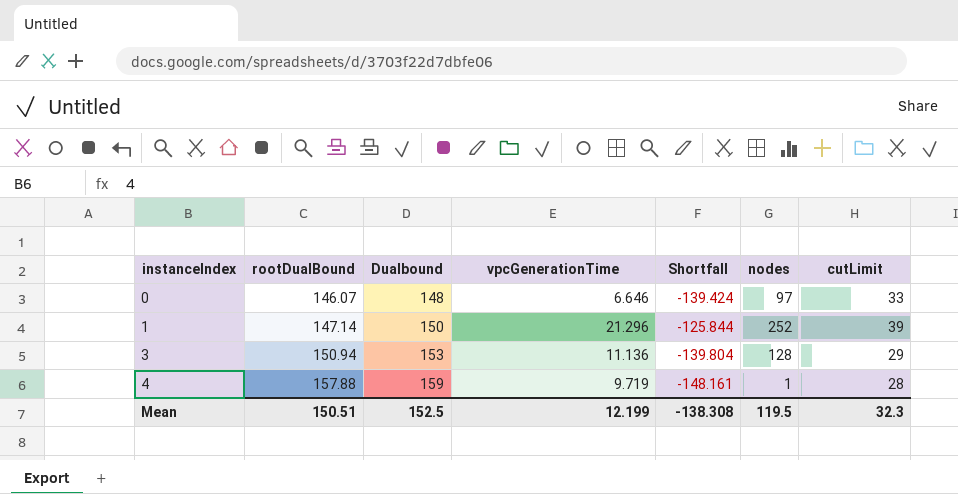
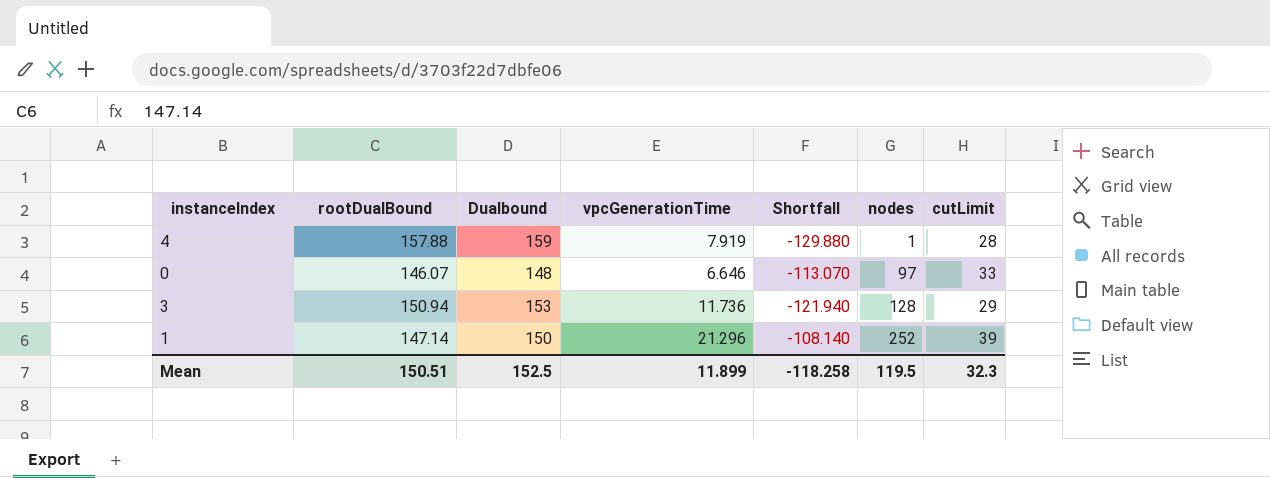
row order: instanceIndex ascending -> nodes ascending
column Shortfall | formula: [vpcGenerationTime] - [rootDualBound] -> [cutLimit] - [rootDualBound]
4 | vpcGenerationTime: 9.719 -> 7.919
3 | vpcGenerationTime: 11.136 -> 11.736
Mean | vpcGenerationTime: 12.199 -> 11.899
Mean | Shortfall: -138.308 -> -118.258

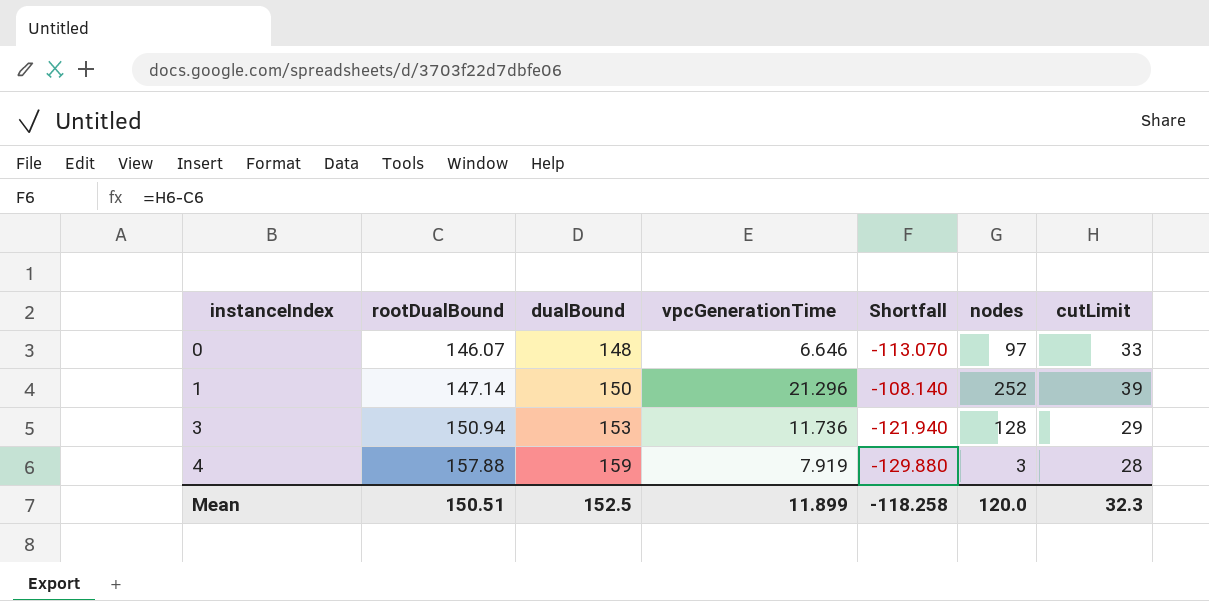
row order: nodes ascending -> instanceIndex ascending
column name: Dualbound -> dualBound
4 | nodes: 1 -> 3
Mean | nodes: 119.5 -> 120.0

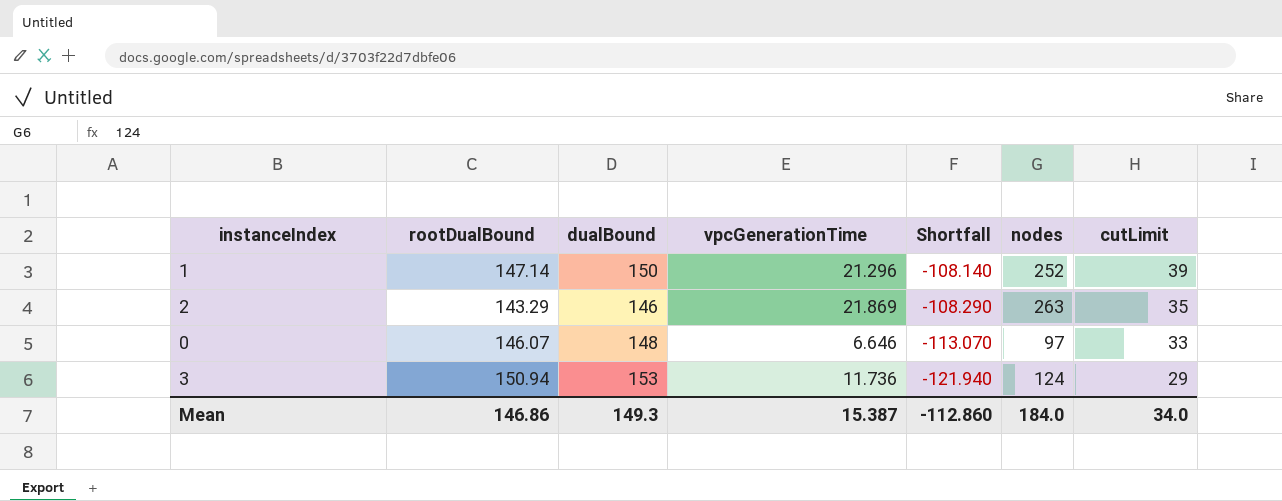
row order: instanceIndex ascending -> Shortfall descending
row 4: 157.88 | 159 | 7.919 | -129.880 | 3 | 28 -> none
row 2: none -> 143.29 | 146 | 21.869 | -108.290 | 263 | 35
3 | nodes: 128 -> 124
Mean | rootDualBound: 150.51 -> 146.86
Mean | dualBound: 152.5 -> 149.3
Mean | vpcGenerationTime: 11.899 -> 15.387
Mean | Shortfall: -118.258 -> -112.860
Mean | nodes: 120.0 -> 184.0
Mean | cutLimit: 32.3 -> 34.0

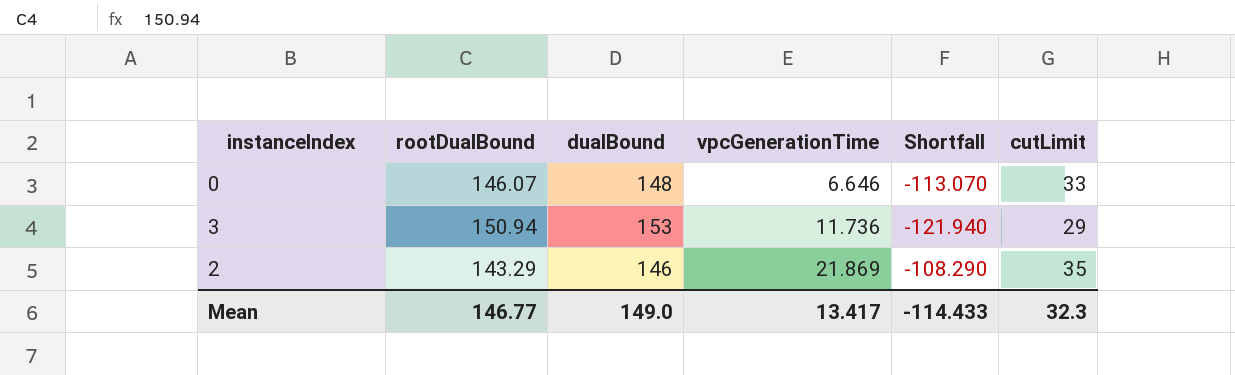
row order: Shortfall descending -> vpcGenerationTime ascending
column nodes | position: 6 -> none
row 1: 147.14 | 150 | 21.296 | -108.140 | 252 | 39 -> none
Mean | rootDualBound: 146.86 -> 146.77
Mean | dualBound: 149.3 -> 149.0
Mean | vpcGenerationTime: 15.387 -> 13.417
Mean | Shortfall: -112.860 -> -114.433
Mean | cutLimit: 34.0 -> 32.3

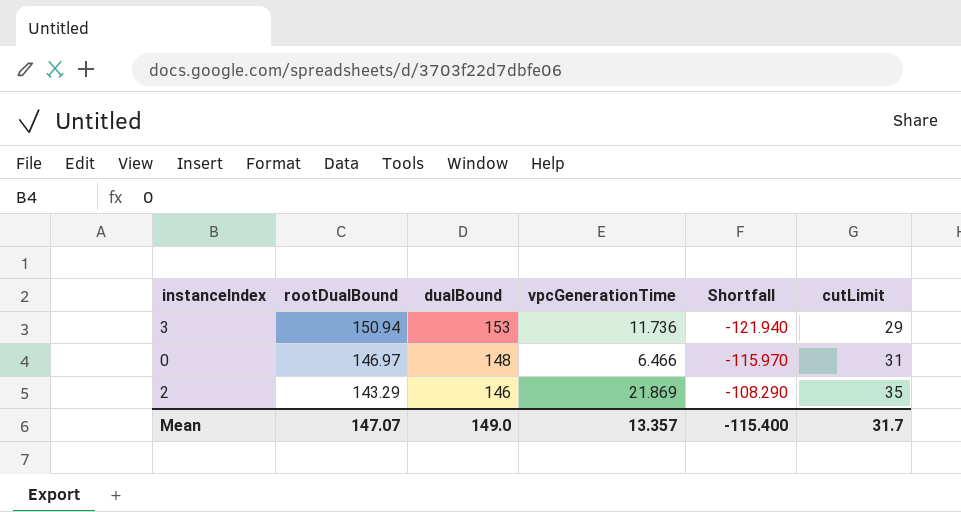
row order: vpcGenerationTime ascending -> rootDualBound descending
0 | rootDualBound: 146.07 -> 146.97
0 | vpcGenerationTime: 6.646 -> 6.466
0 | Shortfall: -113.070 -> -115.970
0 | cutLimit: 33 -> 31
Mean | rootDualBound: 146.77 -> 147.07
Mean | vpcGenerationTime: 13.417 -> 13.357
Mean | Shortfall: -114.433 -> -115.400
Mean | cutLimit: 32.3 -> 31.7

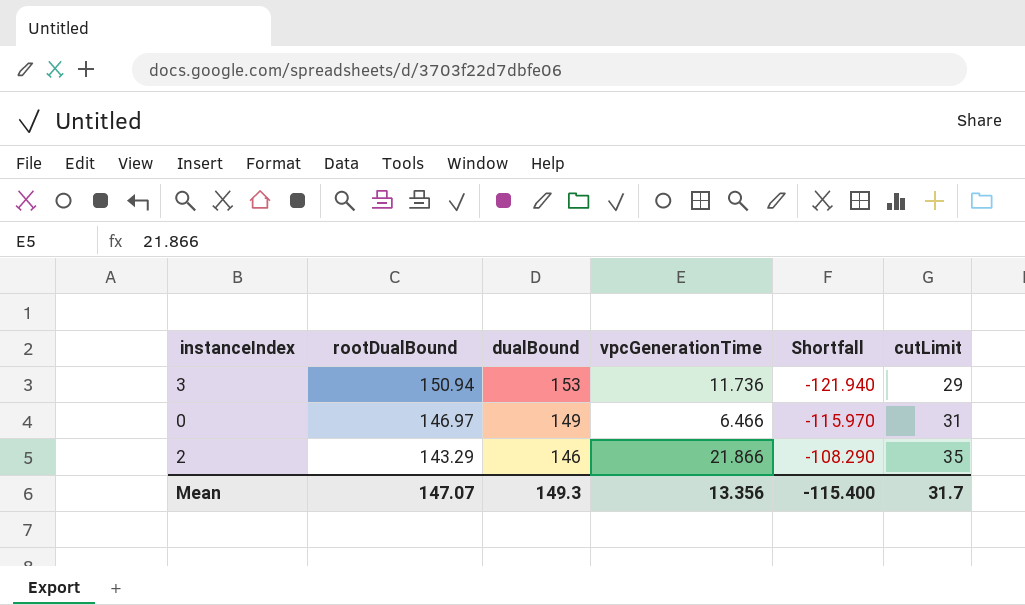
0 | dualBound: 148 -> 149
2 | vpcGenerationTime: 21.869 -> 21.866
Mean | dualBound: 149.0 -> 149.3
Mean | vpcGenerationTime: 13.357 -> 13.356

